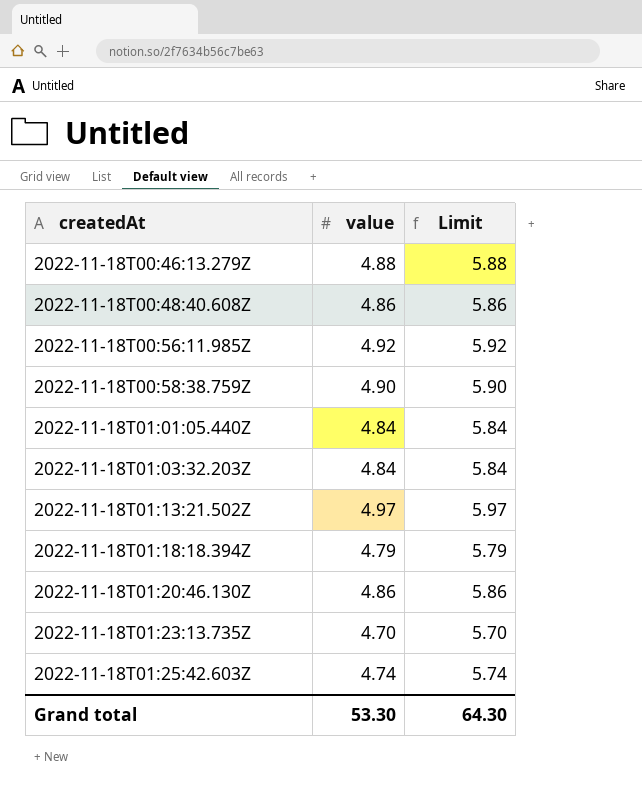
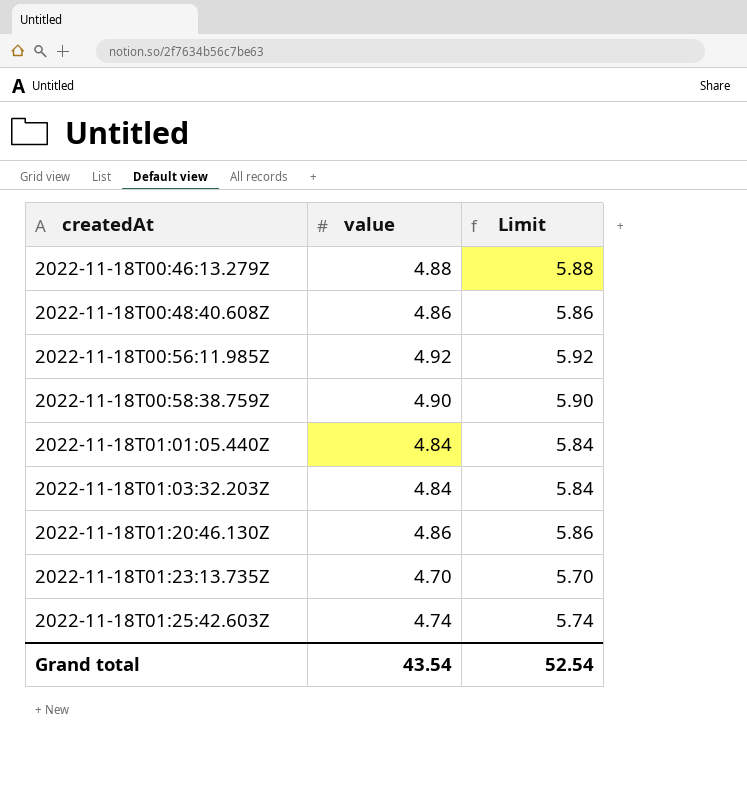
row 2022-11-18T01:13:21.502Z: 4.97 | 5.97 -> none
row 2022-11-18T01:18:18.394Z: 4.79 | 5.79 -> none
Grand total | value: 53.30 -> 43.54
Grand total | Limit: 64.30 -> 52.54

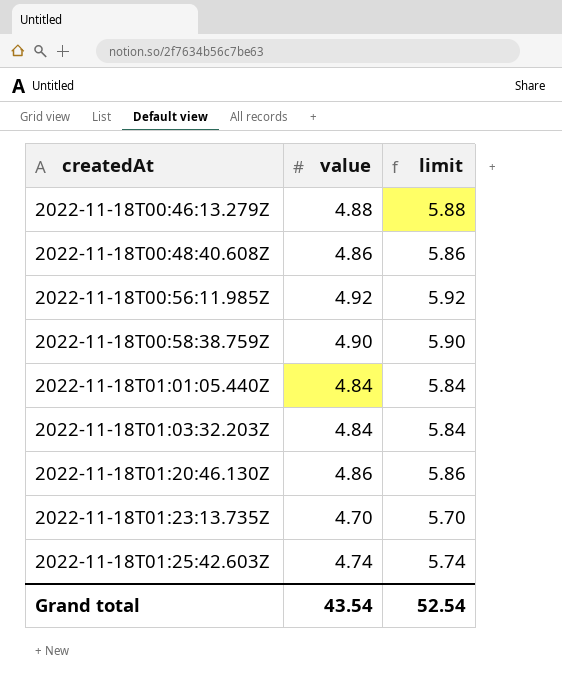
column name: Limit -> limit

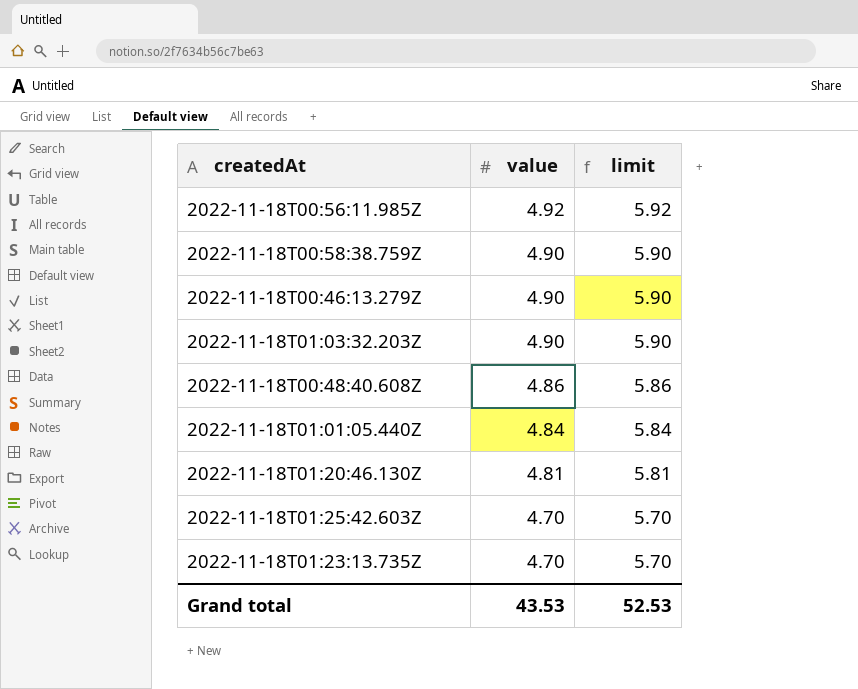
row order: createdAt ascending -> value descending
2022-11-18T00:46:13.279Z | value: 4.88 -> 4.90
2022-11-18T00:46:13.279Z | limit: 5.88 -> 5.90
2022-11-18T01:03:32.203Z | value: 4.84 -> 4.90
2022-11-18T01:03:32.203Z | limit: 5.84 -> 5.90
2022-11-18T01:20:46.130Z | value: 4.86 -> 4.81
2022-11-18T01:20:46.130Z | limit: 5.86 -> 5.81
2022-11-18T01:25:42.603Z | value: 4.74 -> 4.70
2022-11-18T01:25:42.603Z | limit: 5.74 -> 5.70
Grand total | value: 43.54 -> 43.53
Grand total | limit: 52.54 -> 52.53

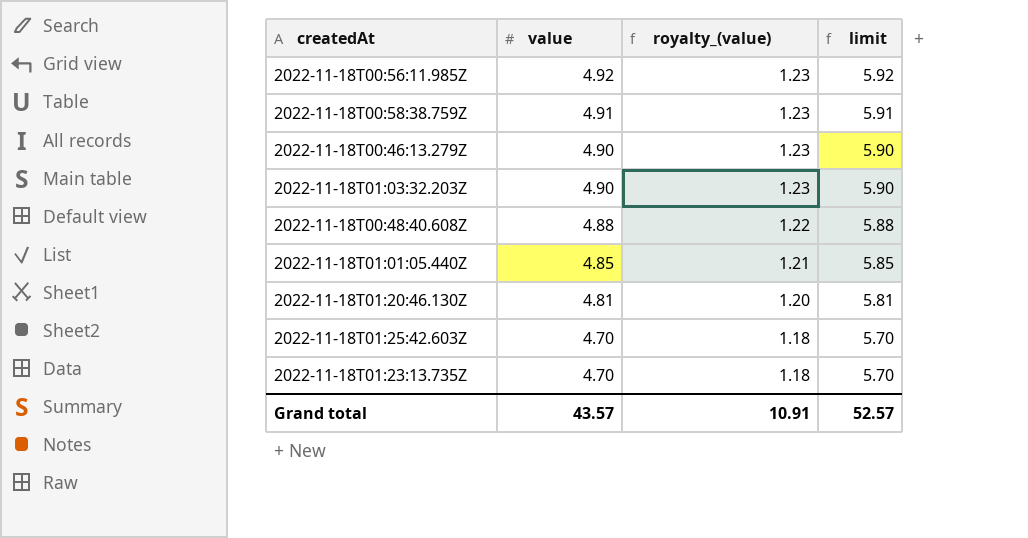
column royalty_(value) | formula: none -> [value] * 0.25
2022-11-18T00:58:38.759Z | value: 4.90 -> 4.91
2022-11-18T00:58:38.759Z | limit: 5.90 -> 5.91
2022-11-18T00:48:40.608Z | value: 4.86 -> 4.88
2022-11-18T00:48:40.608Z | limit: 5.86 -> 5.88
2022-11-18T01:01:05.440Z | value: 4.84 -> 4.85
2022-11-18T01:01:05.440Z | limit: 5.84 -> 5.85
Grand total | value: 43.53 -> 43.57
Grand total | limit: 52.53 -> 52.57

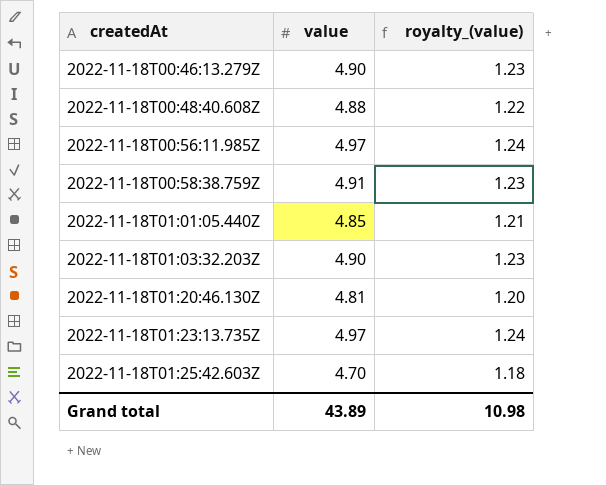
row order: value descending -> createdAt ascending
column limit | formula: [value] + 1 -> none
2022-11-18T00:56:11.985Z | value: 4.92 -> 4.97
2022-11-18T00:56:11.985Z | royalty_(value): 1.23 -> 1.24
2022-11-18T01:23:13.735Z | value: 4.70 -> 4.97
2022-11-18T01:23:13.735Z | royalty_(value): 1.18 -> 1.24
Grand total | value: 43.57 -> 43.89
Grand total | royalty_(value): 10.91 -> 10.98

